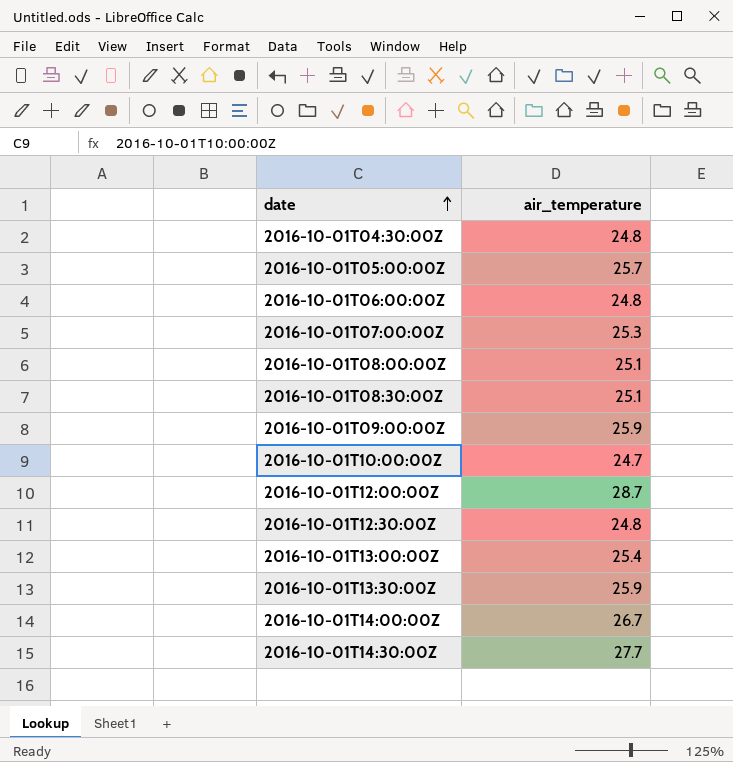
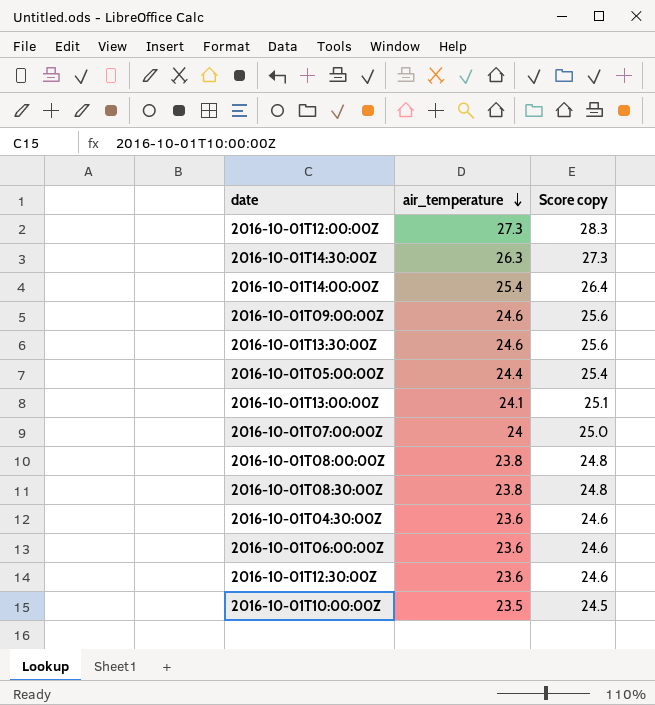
row order: date ascending -> air_temperature descending
column Score copy | formula: none -> [air_temperature] + 1
2016-10-01T12:00:00Z | air_temperature: 28.7 -> 27.3
2016-10-01T14:30:00Z | air_temperature: 27.7 -> 26.3
2016-10-01T14:00:00Z | air_temperature: 26.7 -> 25.4
2016-10-01T09:00:00Z | air_temperature: 25.9 -> 24.6
2016-10-01T13:30:00Z | air_temperature: 25.9 -> 24.6
2016-10-01T05:00:00Z | air_temperature: 25.7 -> 24.4
2016-10-01T13:00:00Z | air_temperature: 25.4 -> 24.1
2016-10-01T07:00:00Z | air_temperature: 25.3 -> 24
2016-10-01T08:00:00Z | air_temperature: 25.1 -> 23.8
2016-10-01T08:30:00Z | air_temperature: 25.1 -> 23.8
2016-10-01T04:30:00Z | air_temperature: 24.8 -> 23.6
2016-10-01T06:00:00Z | air_temperature: 24.8 -> 23.6
2016-10-01T12:30:00Z | air_temperature: 24.8 -> 23.6
2016-10-01T10:00:00Z | air_temperature: 24.7 -> 23.5

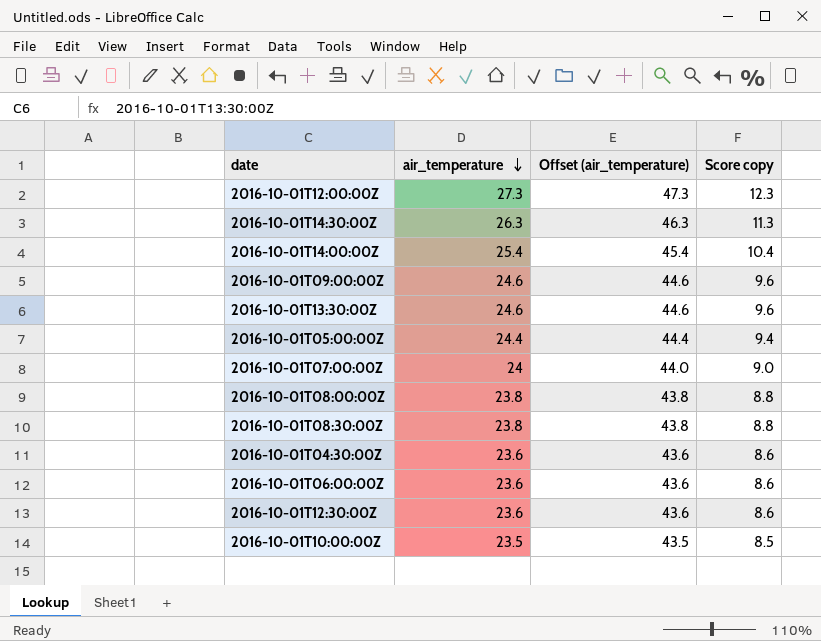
column Offset (air_temperature) | formula: none -> [air_temperature] + 20
column Score copy | formula: [air_temperature] + 1 -> [air_temperature] - 15
row 2016-10-01T13:00:00Z: 24.1 | 25.1 -> none

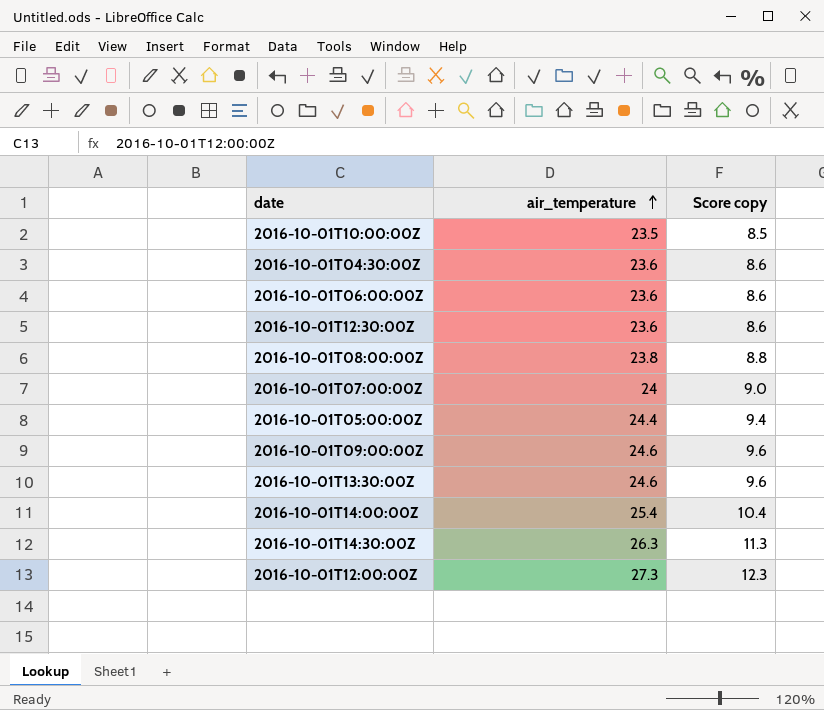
row order: air_temperature descending -> air_temperature ascending
column Offset (air_temperature) | formula: [air_temperature] + 20 -> none
row 2016-10-01T08:30:00Z: 23.8 | 43.8 | 8.8 -> none

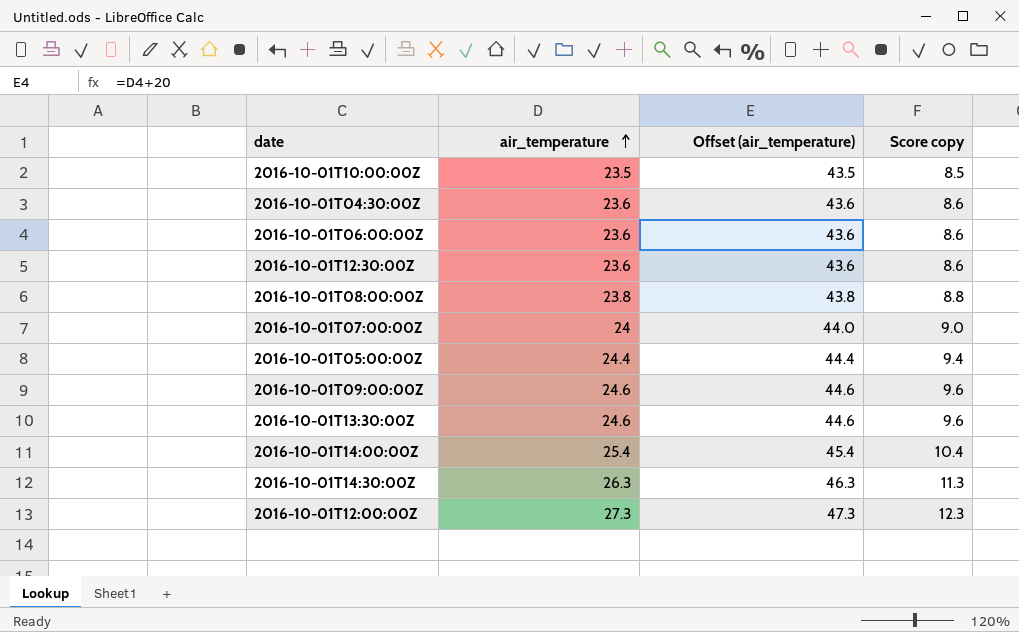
column Offset (air_temperature) | formula: none -> [air_temperature] + 20

